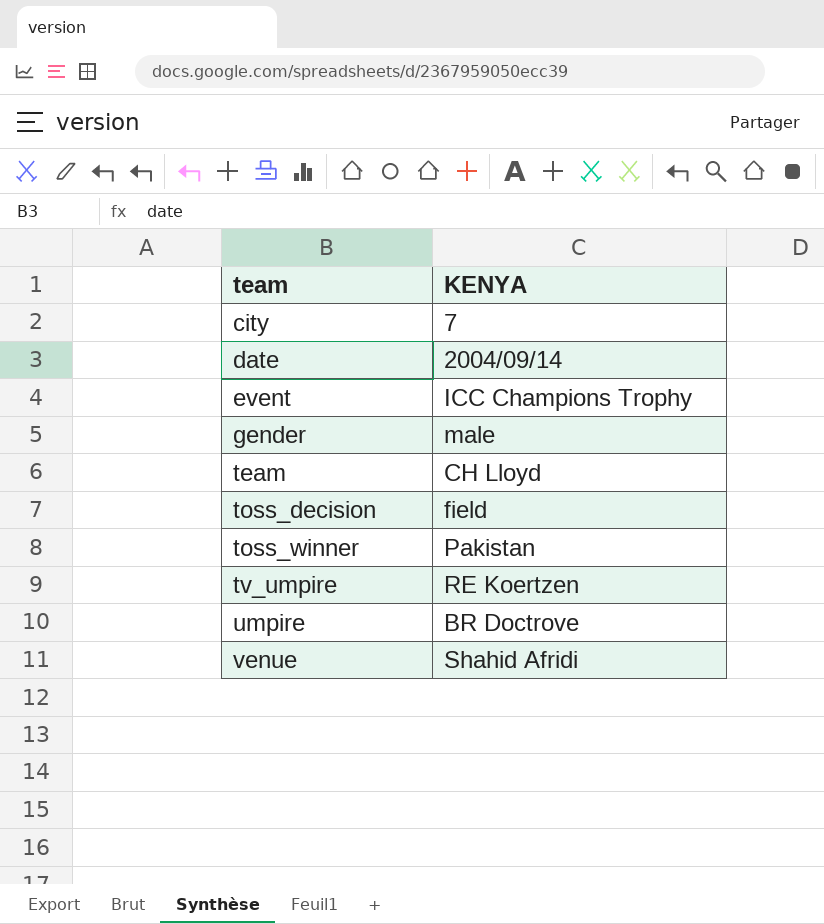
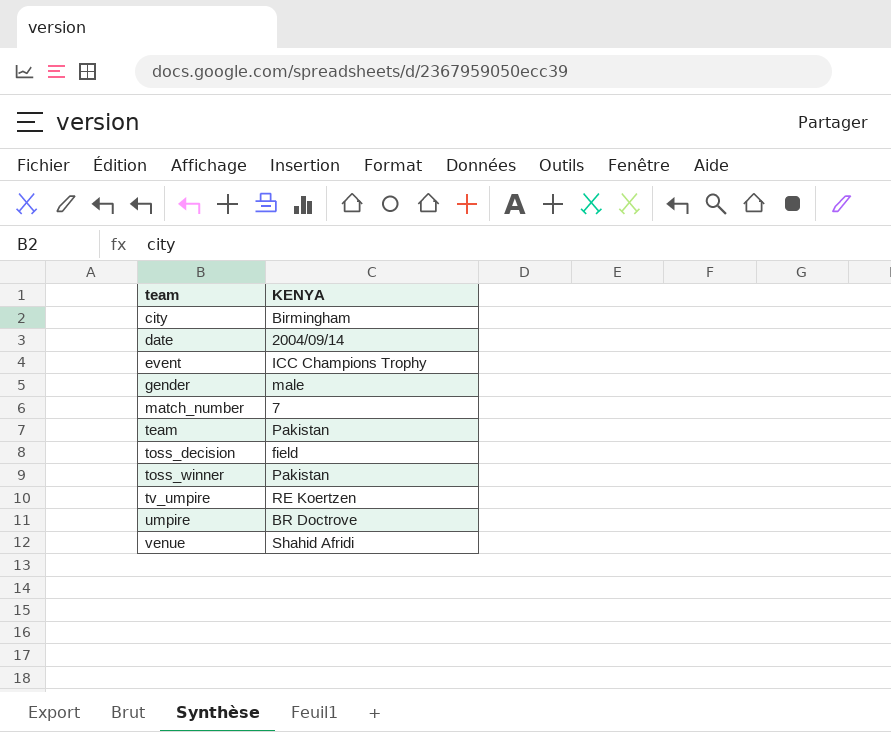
city | KENYA: 7 -> Birmingham
row match_number: none -> 7
team | KENYA: CH Lloyd -> Pakistan

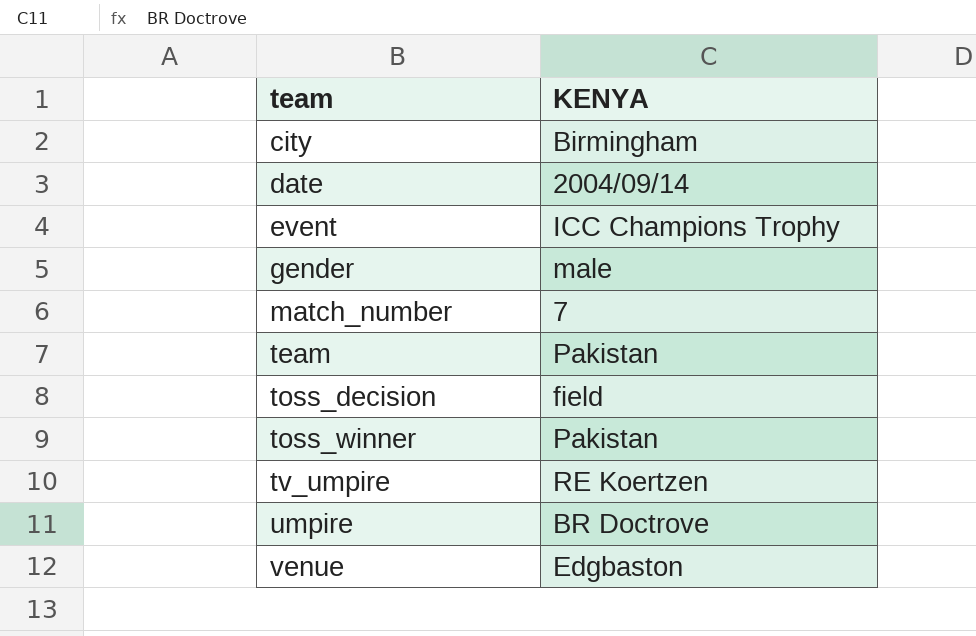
venue | KENYA: Shahid Afridi -> Edgbaston

